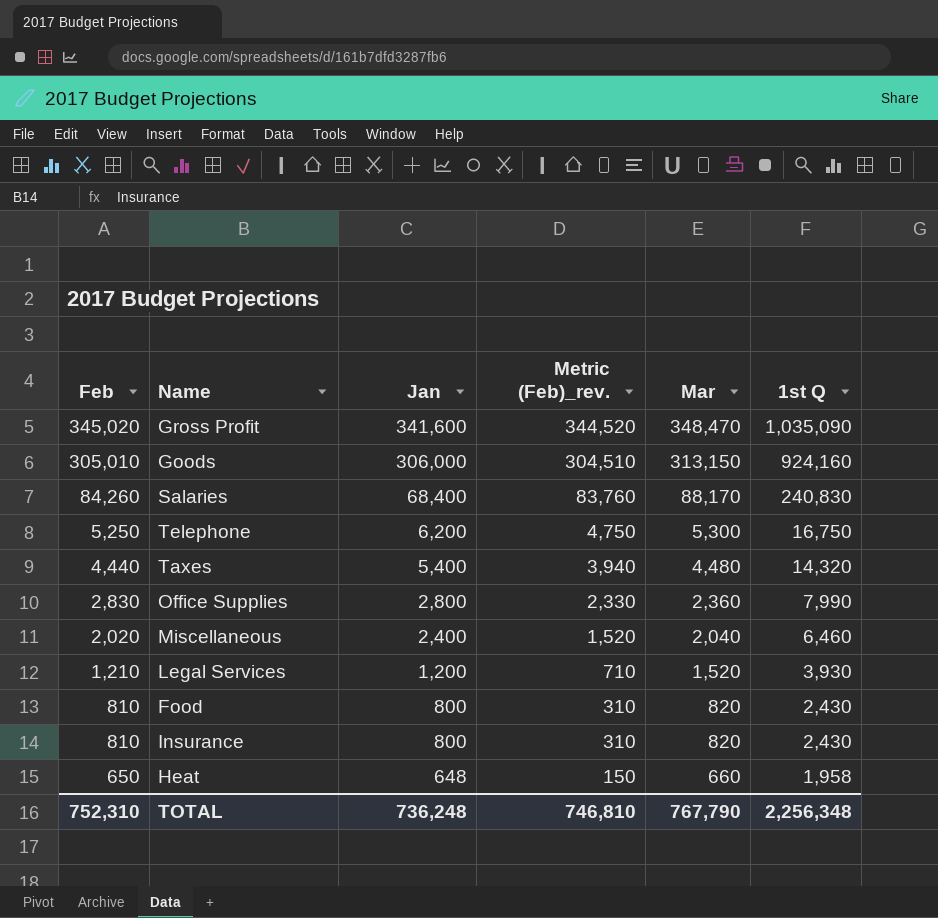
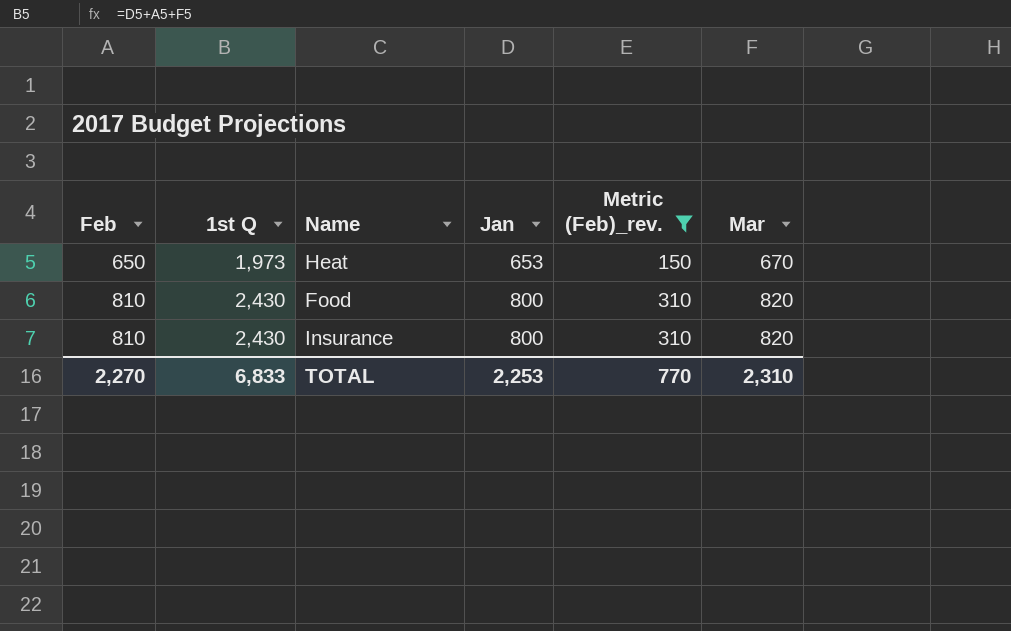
filter: none -> Metric (Feb)_rev. <= 310
row order: Feb descending -> Feb ascending
column 1st Q | position: 6 -> 2
Heat | 1st Q: 1,958 -> 1,973
Heat | Jan: 648 -> 653
Heat | Mar: 660 -> 670
TOTAL | Feb: 752,310 -> 2,270
TOTAL | 1st Q: 2,256,348 -> 6,833
TOTAL | Jan: 736,248 -> 2,253
TOTAL | Metric (Feb)_rev.: 746,810 -> 770
TOTAL | Mar: 767,790 -> 2,310

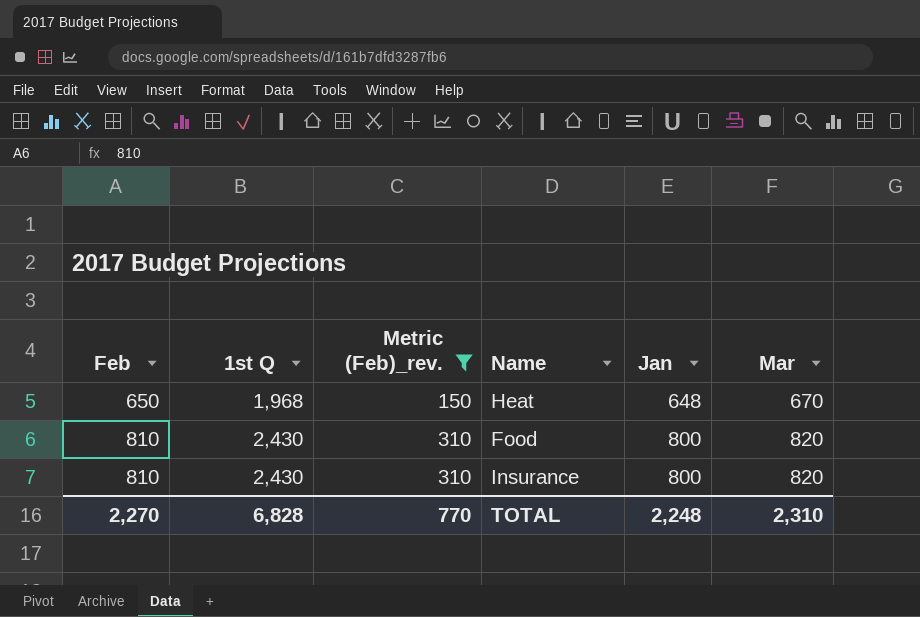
column Metric (Feb)_rev. | position: 5 -> 3
Heat | 1st Q: 1,973 -> 1,968
Heat | Jan: 653 -> 648
TOTAL | 1st Q: 6,833 -> 6,828
TOTAL | Jan: 2,253 -> 2,248

